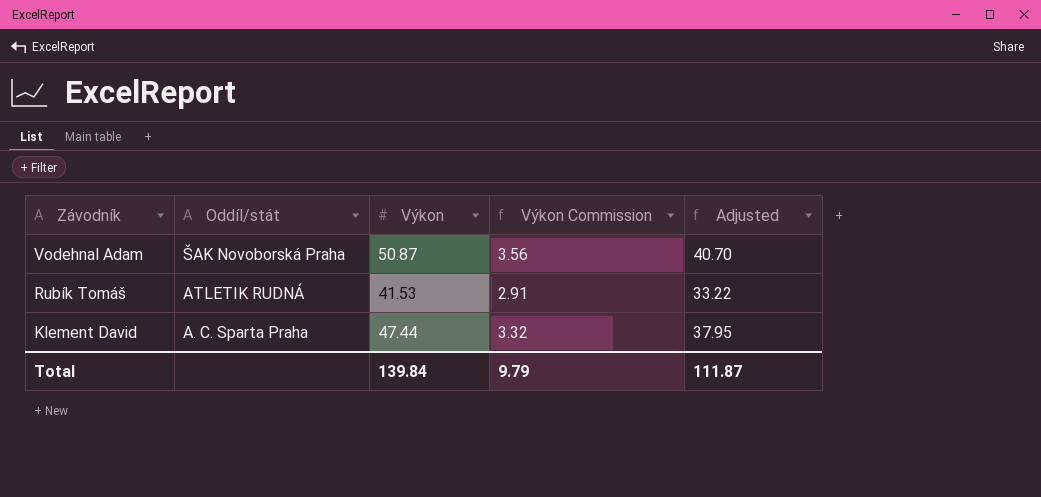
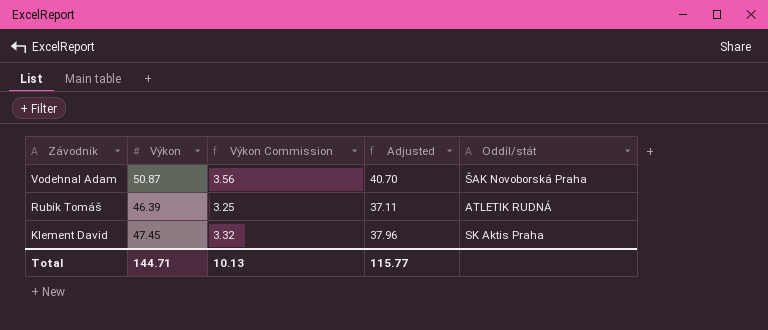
column Oddíl/stát | position: 2 -> 5
Rubík Tomáš | Výkon: 41.53 -> 46.39
Rubík Tomáš | Výkon Commission: 2.91 -> 3.25
Rubík Tomáš | Adjusted: 33.22 -> 37.11
Klement David | Výkon: 47.44 -> 47.45
Klement David | Adjusted: 37.95 -> 37.96
Klement David | Oddíl/stát: A. C. Sparta Praha -> SK Aktis Praha
Total | Výkon: 139.84 -> 144.71
Total | Výkon Commission: 9.79 -> 10.13
Total | Adjusted: 111.87 -> 115.77

